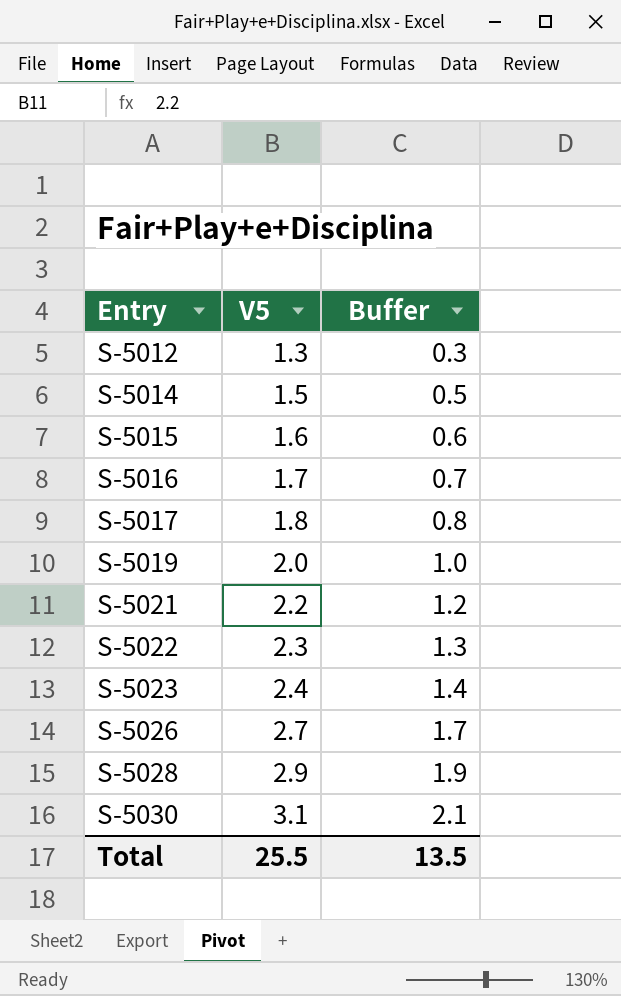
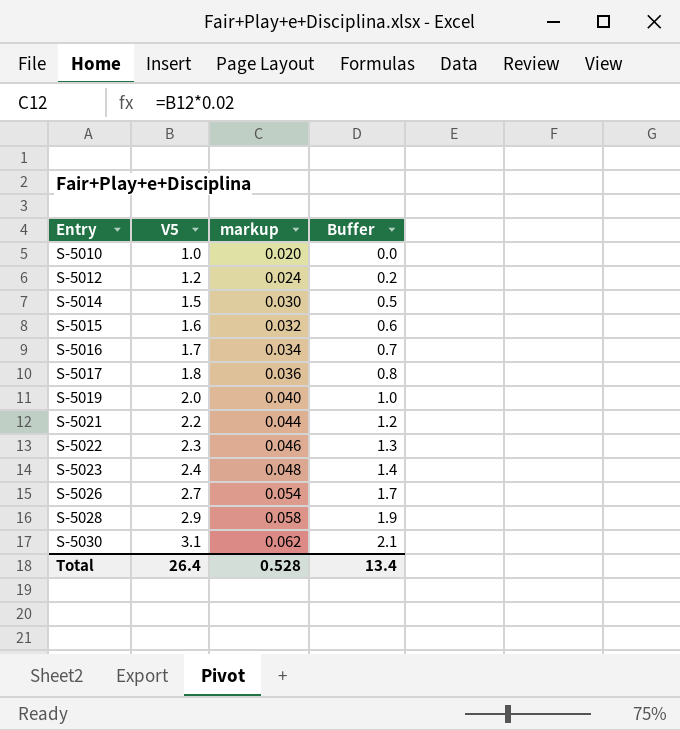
column markup | formula: none -> [V5] * 0.02
row S-5010: none -> 1.0 | 0.020 | 0.0
S-5012 | V5: 1.3 -> 1.2
S-5012 | Buffer: 0.3 -> 0.2
Total | V5: 25.5 -> 26.4
Total | Buffer: 13.5 -> 13.4

